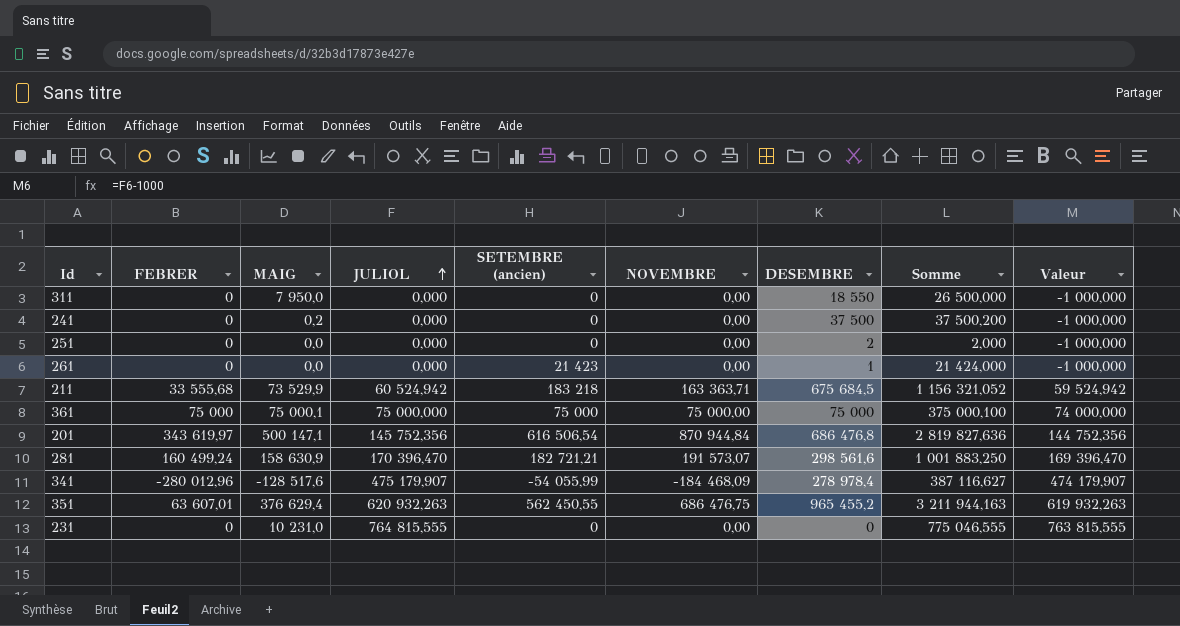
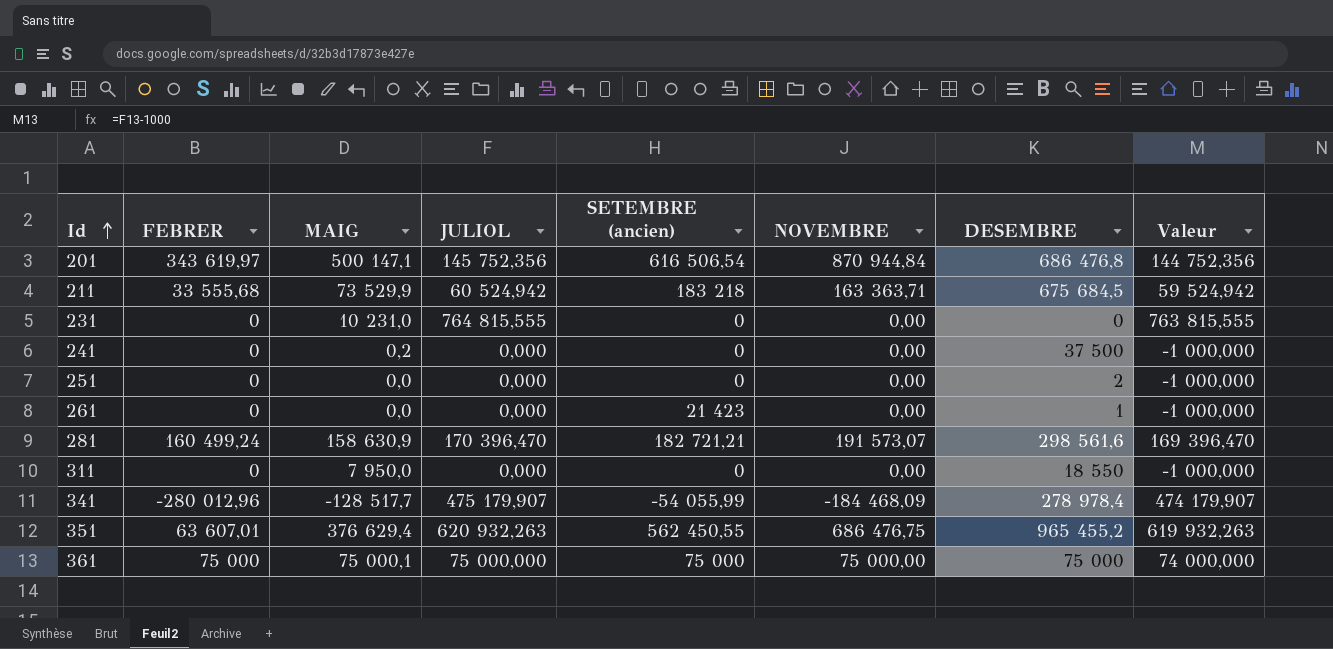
row order: JULIOL ascending -> Id ascending
column Somme | formula: [MAIG] + [JULIOL] + [SETEMBRE (ancien)] + [NOVEMBRE] + [DESEMBRE] -> none
341 | MAIG: -128 517,6 -> -128 517,7

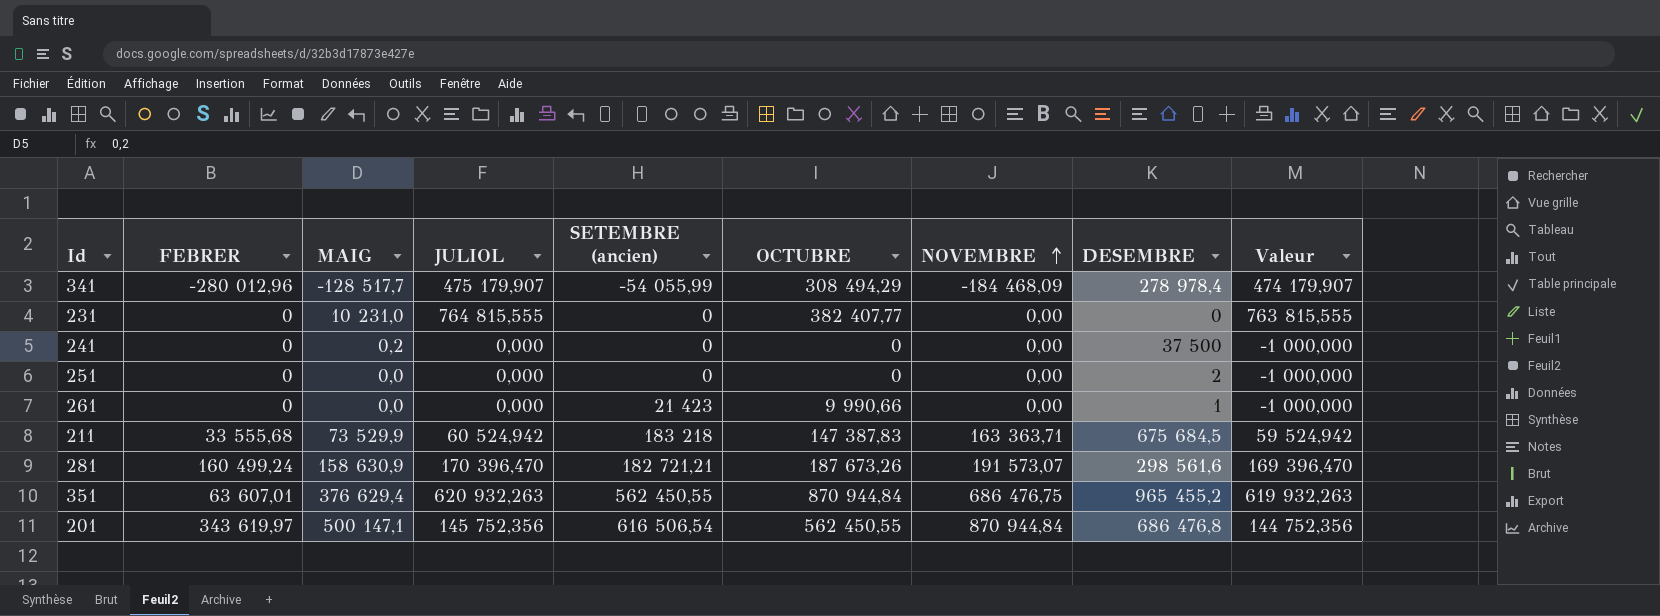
row order: Id ascending -> NOVEMBRE ascending
column OCTUBRE | position: none -> 6
row 311: 0 | 7 950,0 | 0,000 | 0 | 0,00 | 18 550 | -1 000,000 -> none
row 361: 75 000 | 75 000,1 | 75 000,000 | 75 000 | 75 000,00 | 75 000 | 74 000,000 -> none

